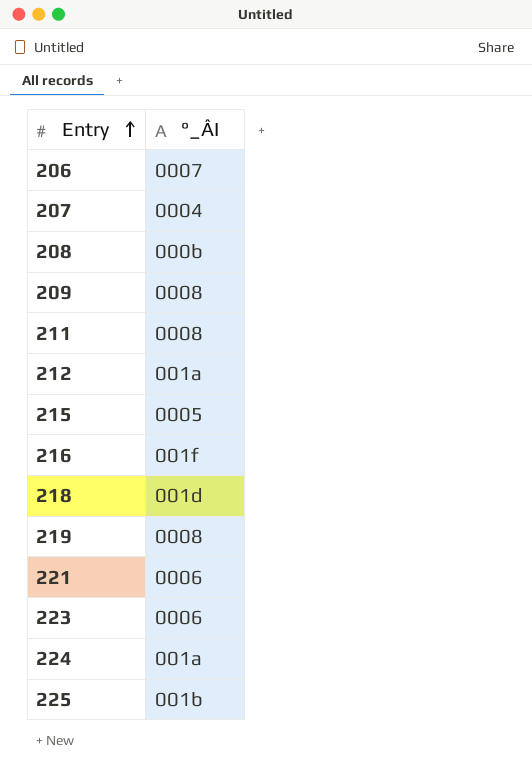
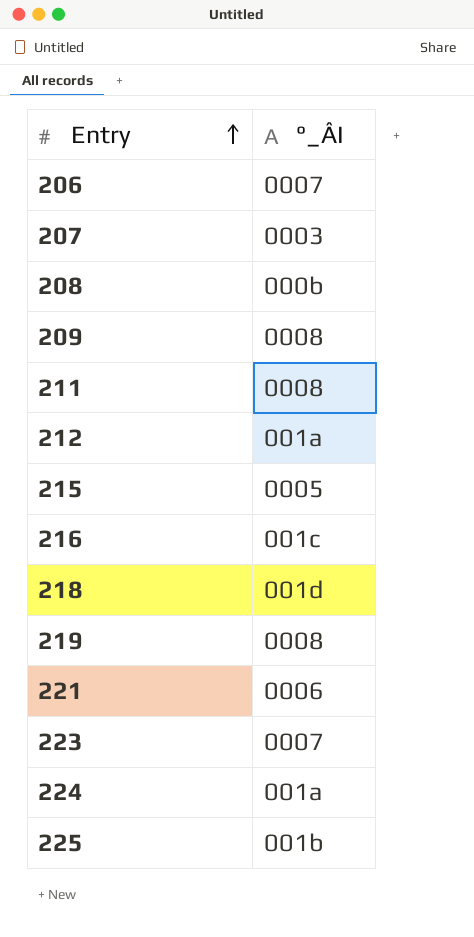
207 | °_ÂI: 0004 -> 0003
216 | °_ÂI: 001f -> 001c
223 | °_ÂI: 0006 -> 0007

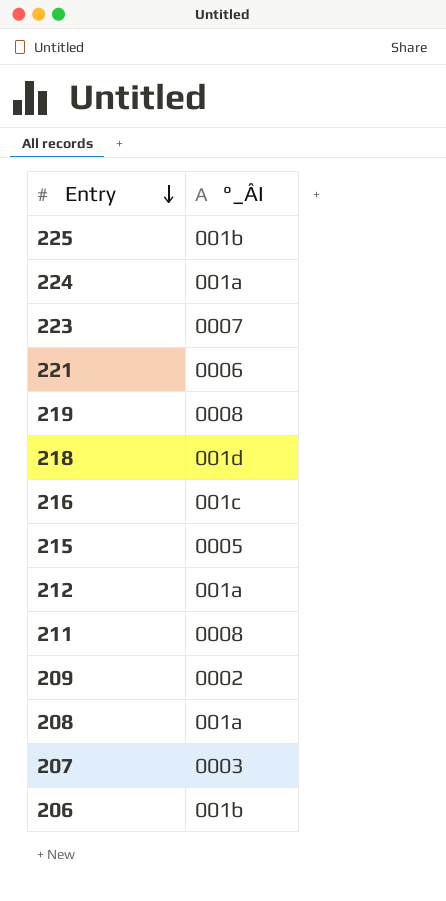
row order: Entry ascending -> Entry descending
209 | °_ÂI: 0008 -> 0002
208 | °_ÂI: 000b -> 001a
206 | °_ÂI: 0007 -> 001b

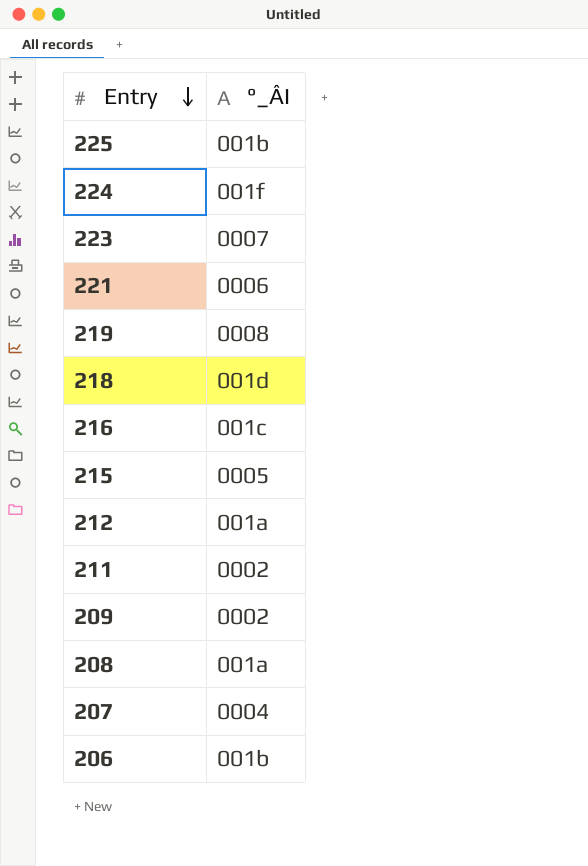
224 | °_ÂI: 001a -> 001f
211 | °_ÂI: 0008 -> 0002
207 | °_ÂI: 0003 -> 0004

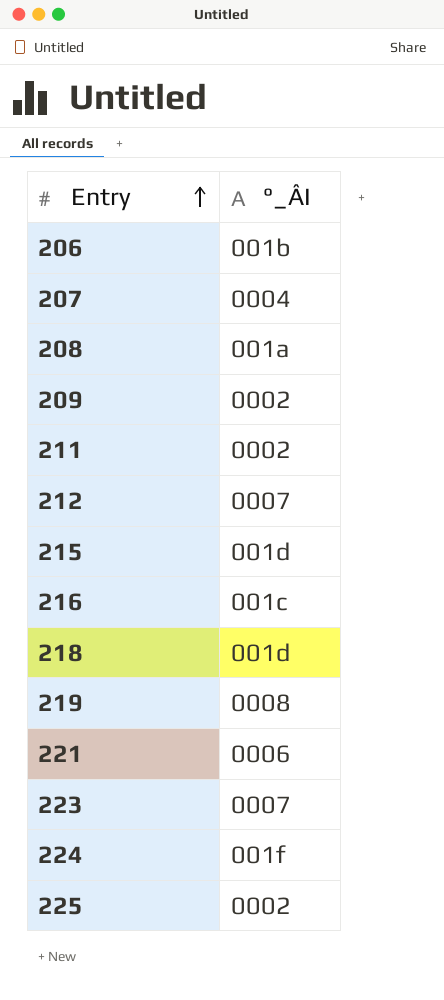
row order: Entry descending -> Entry ascending
212 | °_ÂI: 001a -> 0007
215 | °_ÂI: 0005 -> 001d
225 | °_ÂI: 001b -> 0002

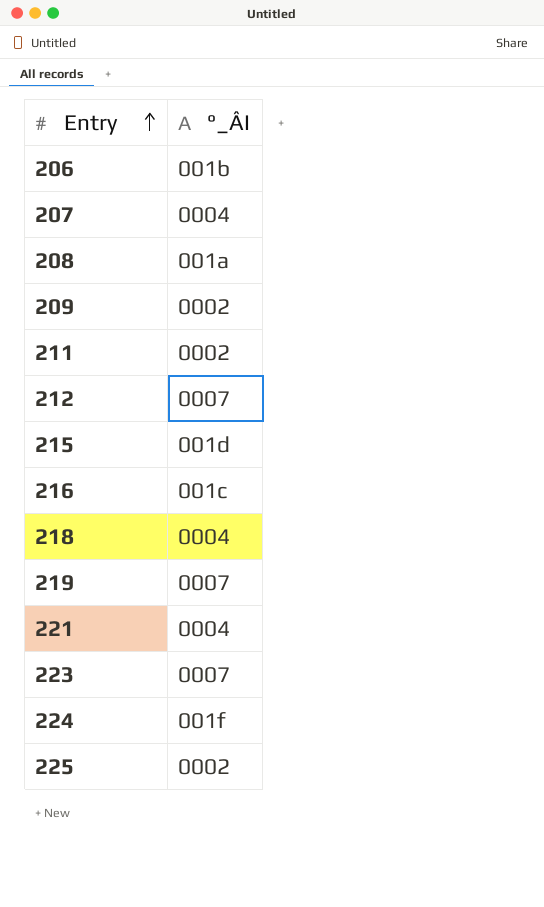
218 | °_ÂI: 001d -> 0004
219 | °_ÂI: 0008 -> 0007
221 | °_ÂI: 0006 -> 0004

